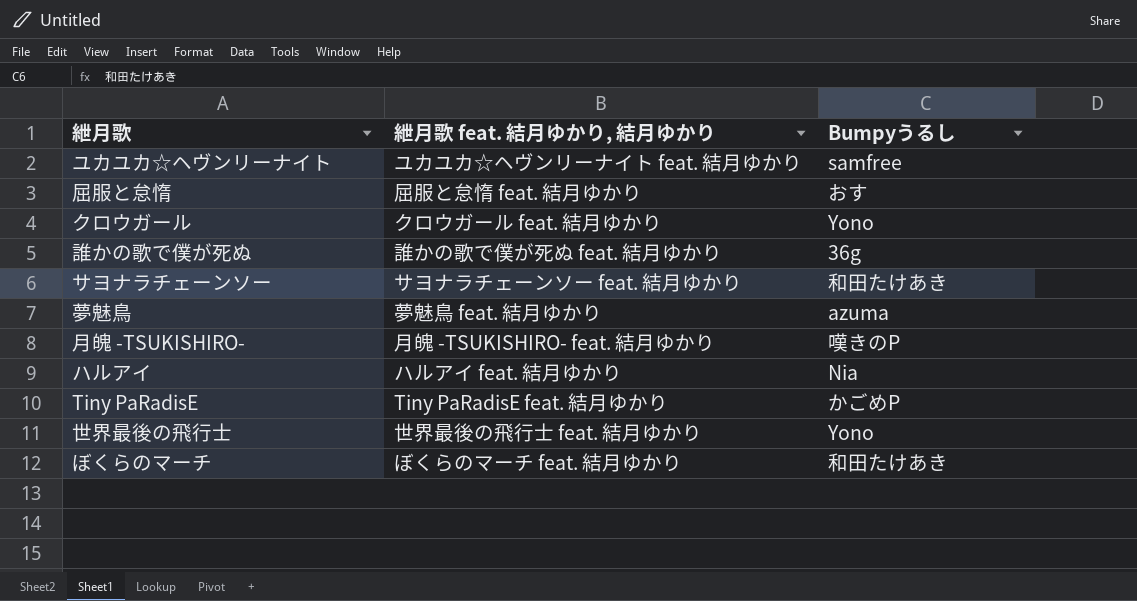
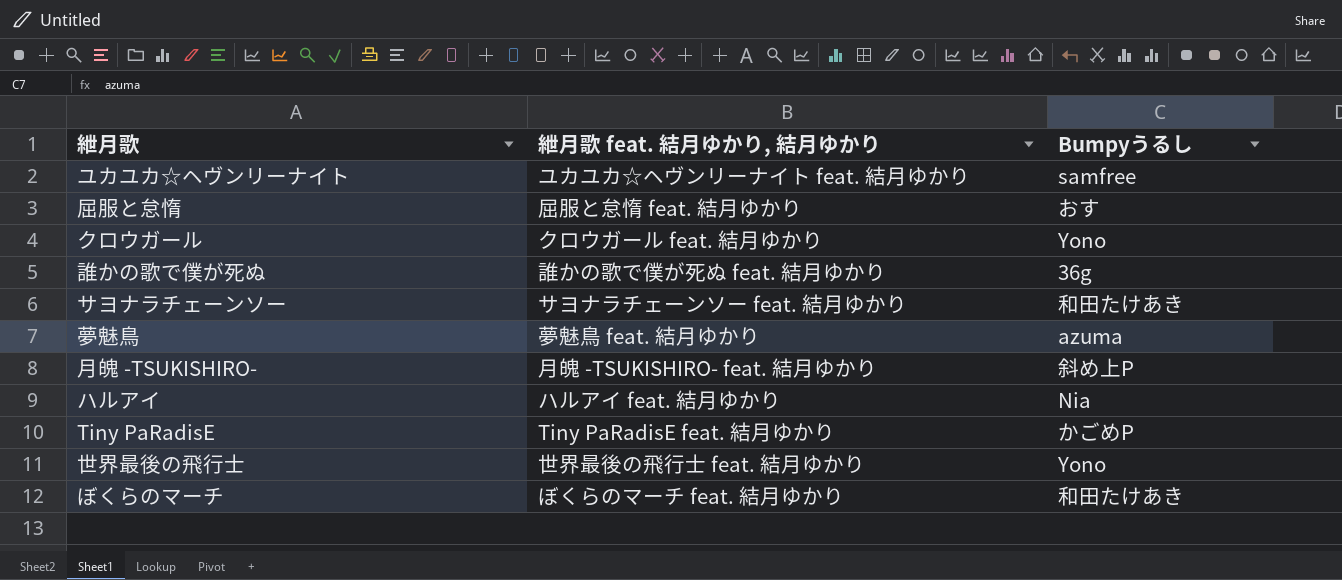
月魄 -TSUKISHIRO- | Bumpyうるし: 嘆きのP -> 斜め上P

